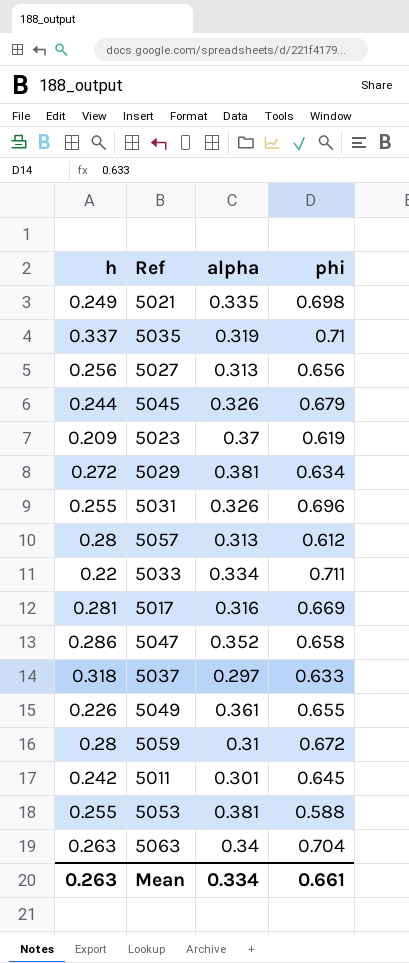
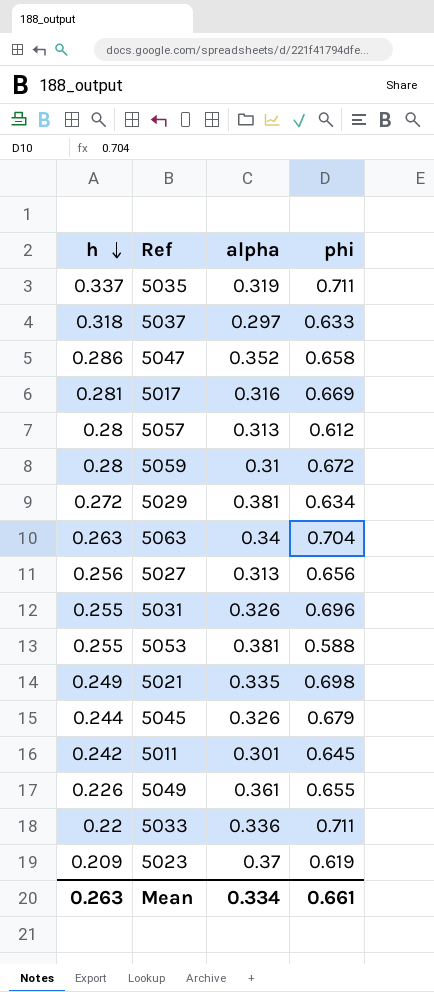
row order: none -> h descending
5035 | phi: 0.71 -> 0.711
5033 | alpha: 0.334 -> 0.336

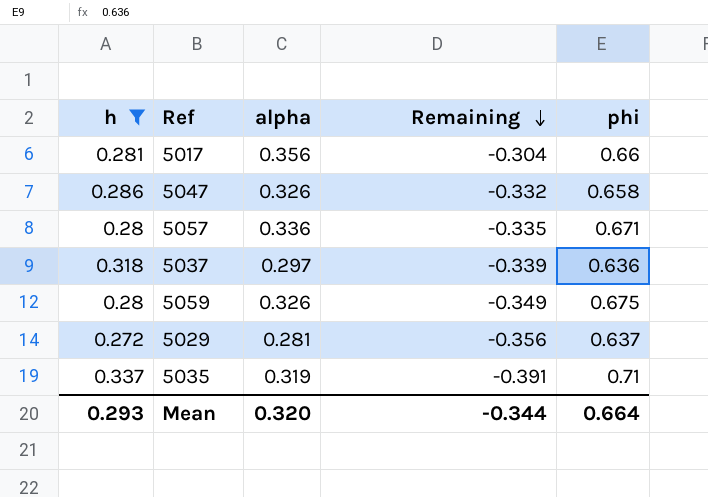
filter: none -> h >= 0.272
row order: h descending -> Remaining descending
column Remaining | formula: none -> [alpha] - [phi]
5017 | alpha: 0.316 -> 0.356
5017 | phi: 0.669 -> 0.66
5047 | alpha: 0.352 -> 0.326
5057 | alpha: 0.313 -> 0.336
5057 | phi: 0.612 -> 0.671
5037 | phi: 0.633 -> 0.636
5059 | alpha: 0.31 -> 0.326
5059 | phi: 0.672 -> 0.675
5029 | alpha: 0.381 -> 0.281
5029 | phi: 0.634 -> 0.637
5035 | phi: 0.711 -> 0.71
Mean | h: 0.263 -> 0.293
Mean | alpha: 0.334 -> 0.320
Mean | phi: 0.661 -> 0.664

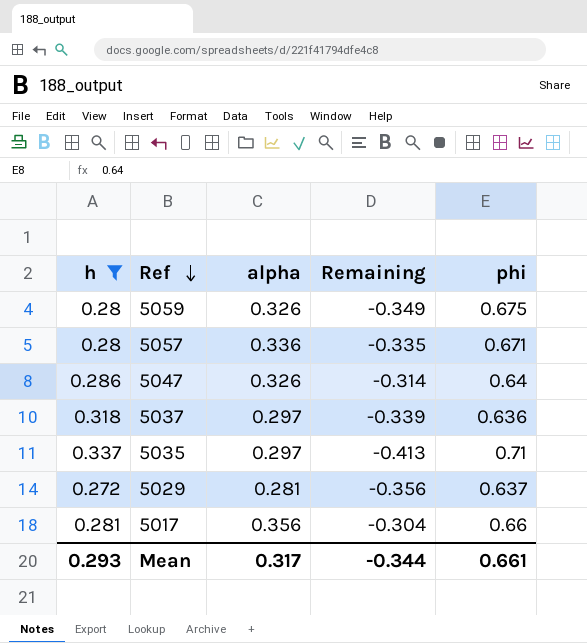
row order: Remaining descending -> Ref descending
5047 | Remaining: -0.332 -> -0.314
5047 | phi: 0.658 -> 0.64
5035 | alpha: 0.319 -> 0.297
5035 | Remaining: -0.391 -> -0.413
Mean | alpha: 0.320 -> 0.317
Mean | phi: 0.664 -> 0.661

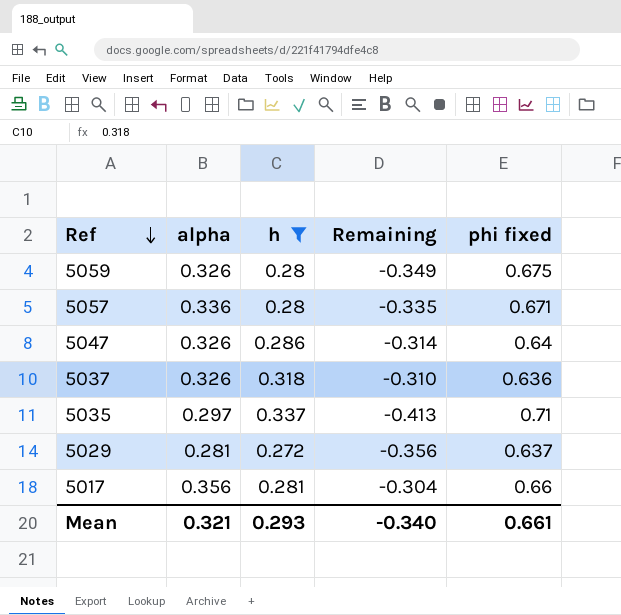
column h | position: 1 -> 3
column name: phi -> phi fixed
5037 | alpha: 0.297 -> 0.326
5037 | Remaining: -0.339 -> -0.310
Mean | alpha: 0.317 -> 0.321
Mean | Remaining: -0.344 -> -0.340

